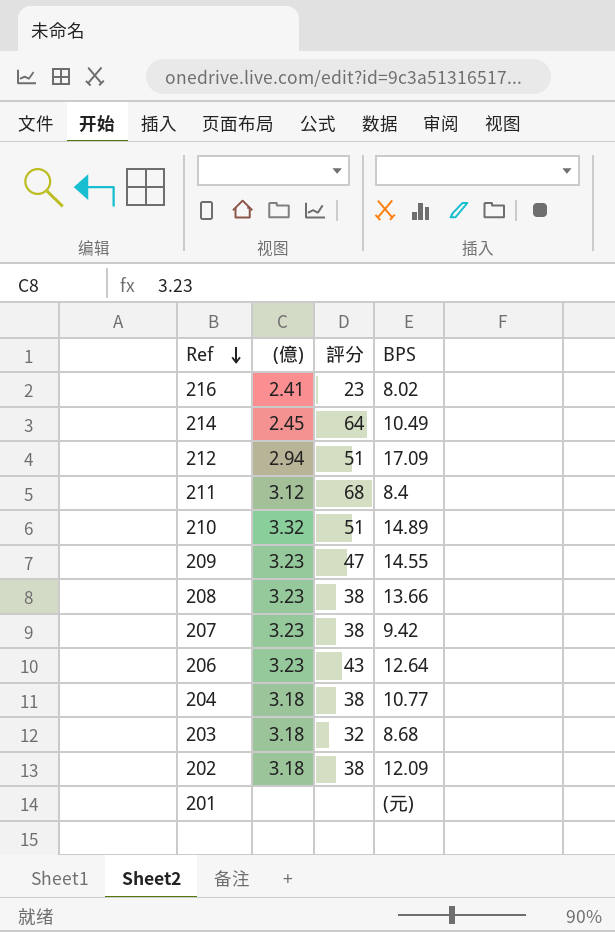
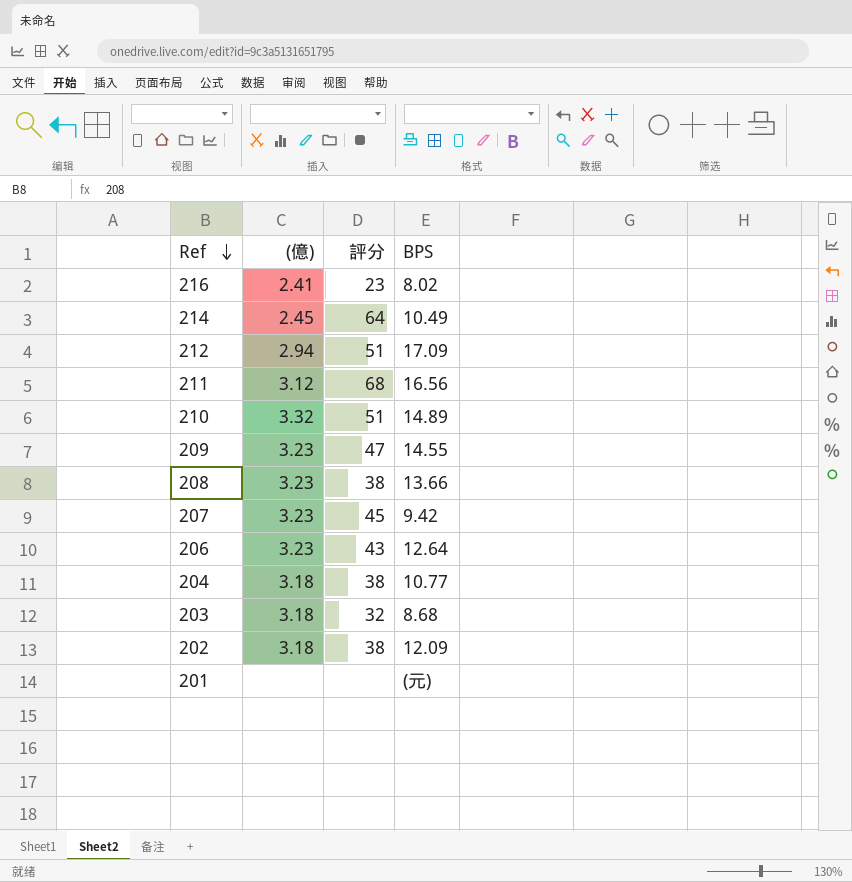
211 | BPS: 8.4 -> 16.56
207 | 評分: 38 -> 45

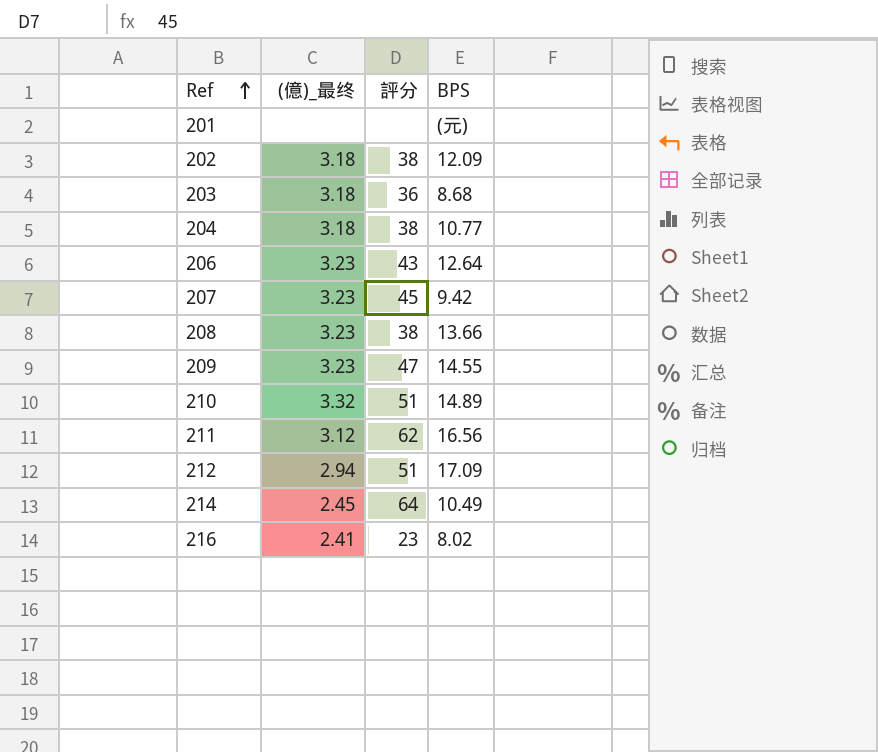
row order: Ref descending -> Ref ascending
column name: (億) -> (億)_最终
203 | 評分: 32 -> 36
211 | 評分: 68 -> 62

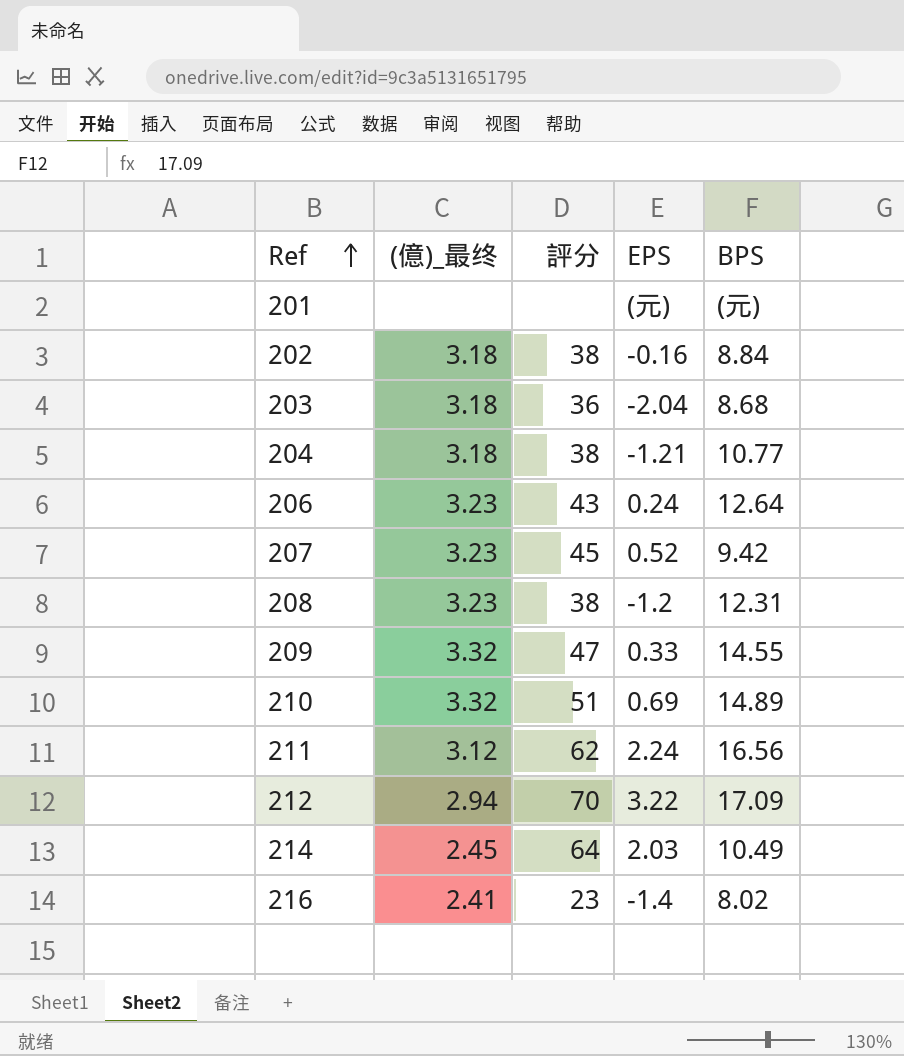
column EPS | position: none -> 4
202 | BPS: 12.09 -> 8.84
208 | BPS: 13.66 -> 12.31
209 | (億)_最终: 3.23 -> 3.32
212 | 評分: 51 -> 70

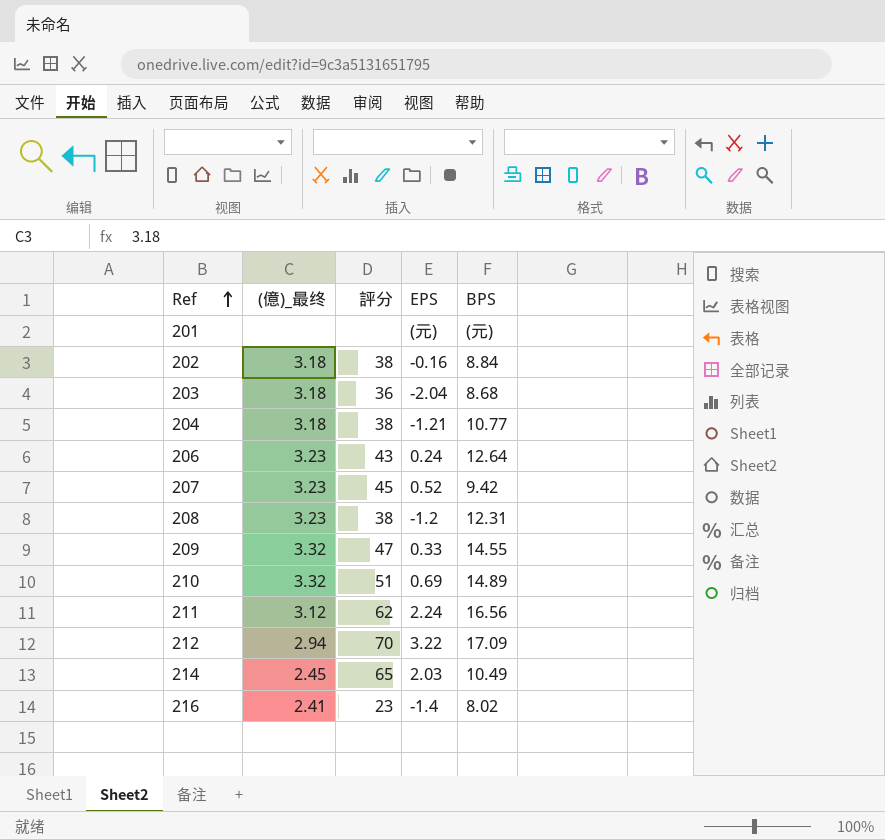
214 | 評分: 64 -> 65

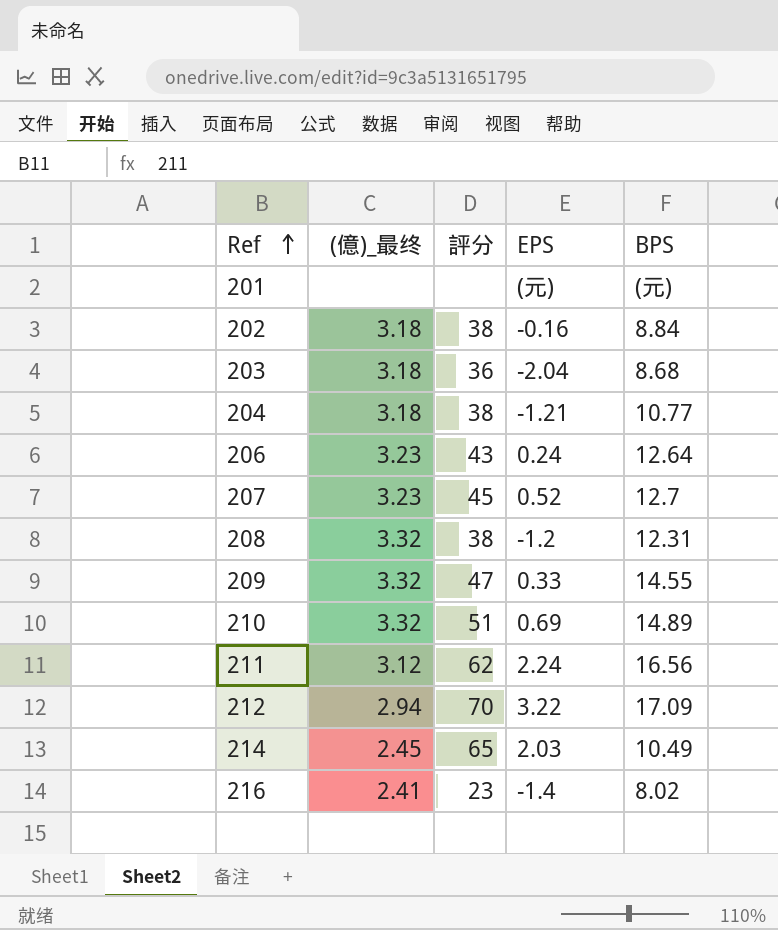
207 | BPS: 9.42 -> 12.7
208 | (億)_最终: 3.23 -> 3.32

